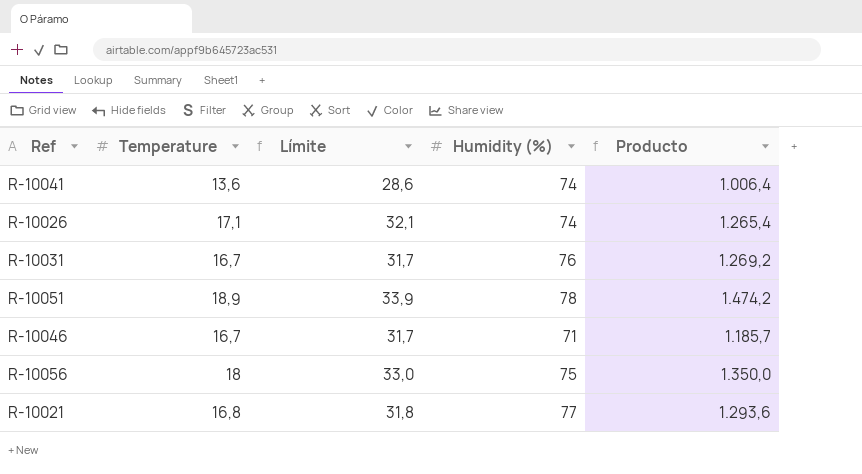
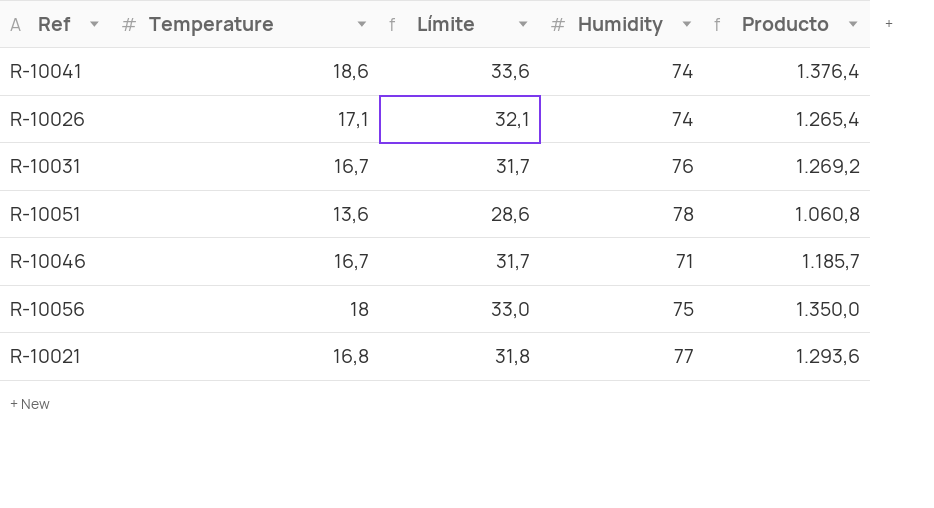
column name: Humidity (%) -> Humidity
R-10041 | Temperature: 13,6 -> 18,6
R-10041 | Límite: 28,6 -> 33,6
R-10041 | Producto: 1.006,4 -> 1.376,4
R-10051 | Temperature: 18,9 -> 13,6
R-10051 | Límite: 33,9 -> 28,6
R-10051 | Producto: 1.474,2 -> 1.060,8

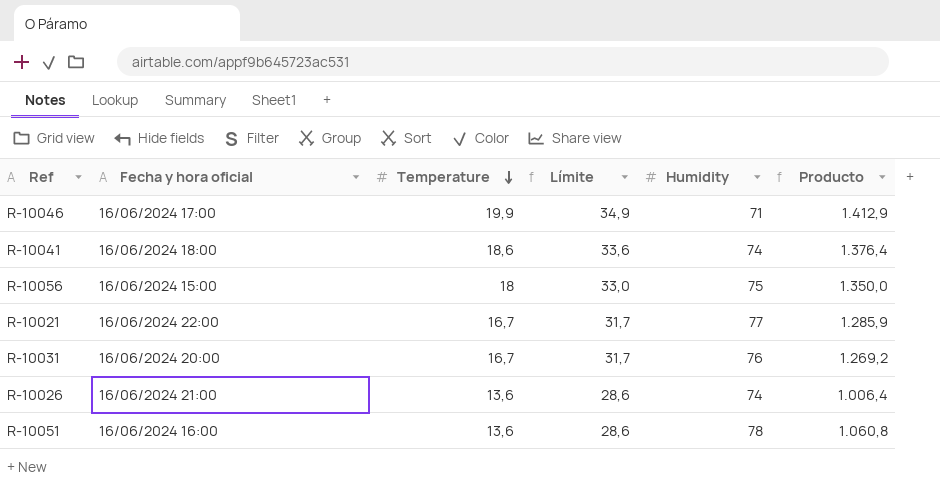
row order: none -> Temperature descending
column Fecha y hora oficial | position: none -> 2
R-10046 | Temperature: 16,7 -> 19,9
R-10046 | Límite: 31,7 -> 34,9
R-10046 | Producto: 1.185,7 -> 1.412,9
R-10021 | Temperature: 16,8 -> 16,7
R-10021 | Límite: 31,8 -> 31,7
R-10021 | Producto: 1.293,6 -> 1.285,9
R-10026 | Temperature: 17,1 -> 13,6
R-10026 | Límite: 32,1 -> 28,6
R-10026 | Producto: 1.265,4 -> 1.006,4

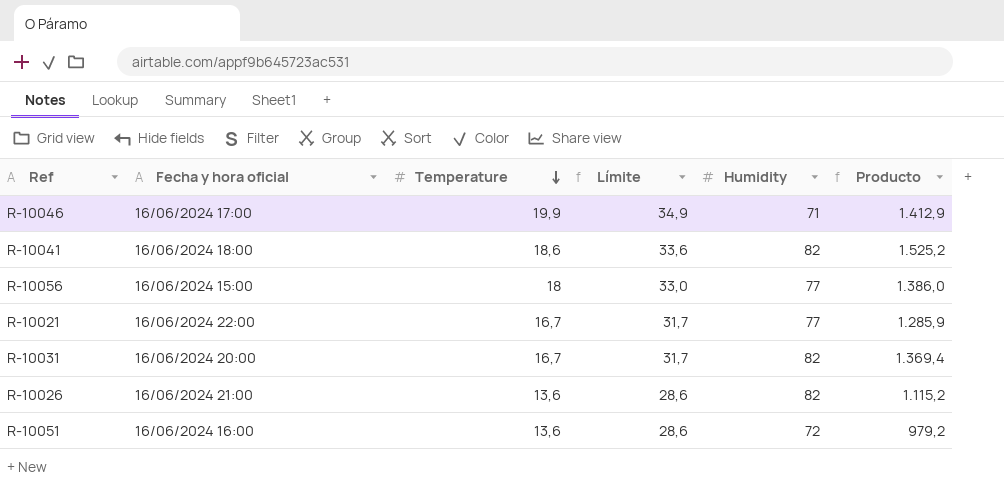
R-10041 | Humidity: 74 -> 82
R-10041 | Producto: 1.376,4 -> 1.525,2
R-10056 | Humidity: 75 -> 77
R-10056 | Producto: 1.350,0 -> 1.386,0
R-10031 | Humidity: 76 -> 82
R-10031 | Producto: 1.269,2 -> 1.369,4
R-10026 | Humidity: 74 -> 82
R-10026 | Producto: 1.006,4 -> 1.115,2
R-10051 | Humidity: 78 -> 72
R-10051 | Producto: 1.060,8 -> 979,2

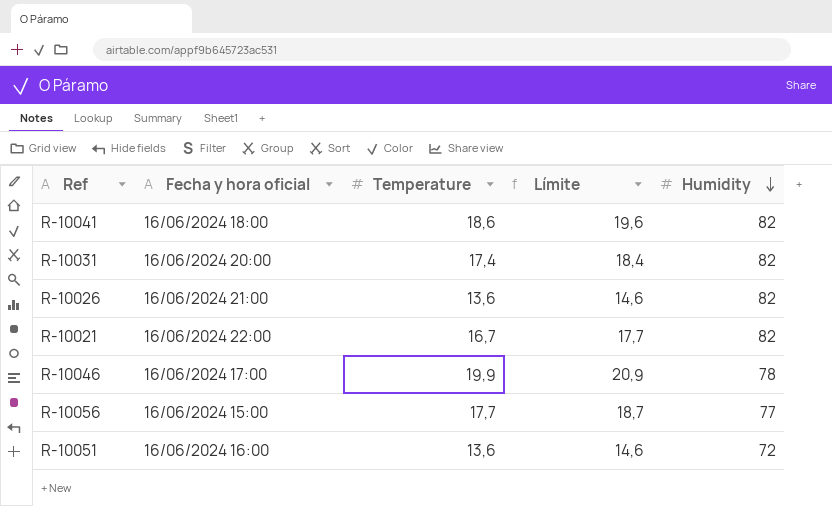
row order: Temperature descending -> Humidity descending
column Producto | formula: [Temperature] * [Humidity] -> none
column Límite | formula: [Temperature] + 15 -> [Temperature] + 1
R-10031 | Temperature: 16,7 -> 17,4
R-10021 | Humidity: 77 -> 82
R-10046 | Humidity: 71 -> 78
R-10056 | Temperature: 18 -> 17,7

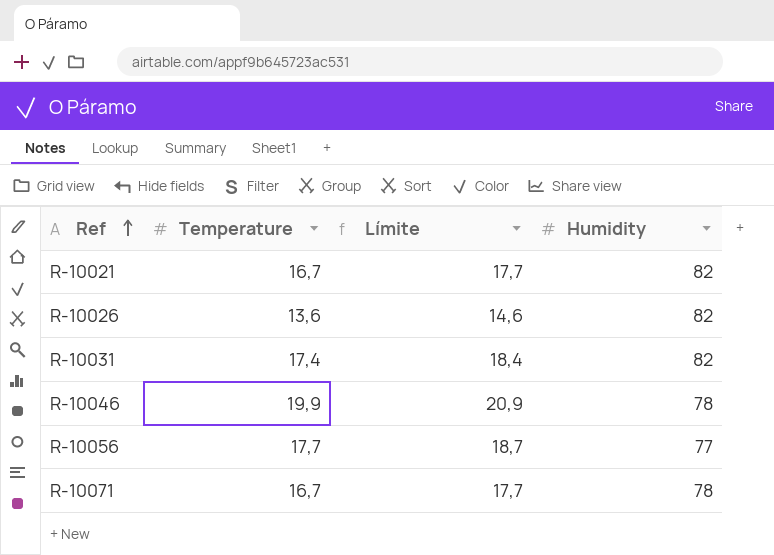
row order: Humidity descending -> Ref ascending
column Fecha y hora oficial | position: 2 -> none
row R-10041: 16/06/2024 18:00 | 18,6 | 19,6 | 82 -> none
row R-10051: 16/06/2024 16:00 | 13,6 | 14,6 | 72 -> none
row R-10071: none -> 16,7 | 17,7 | 78

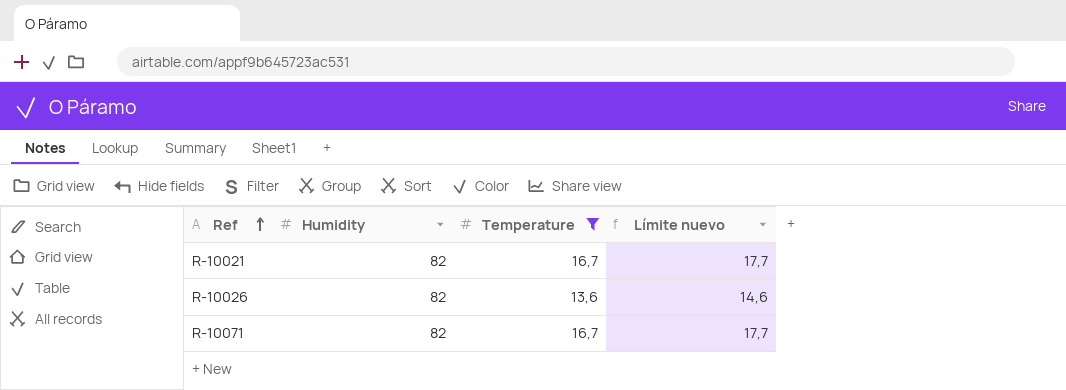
filter: none -> Temperature <= 16,7
column Humidity | position: 4 -> 2
column name: Límite -> Límite nuevo
R-10071 | Humidity: 78 -> 82

